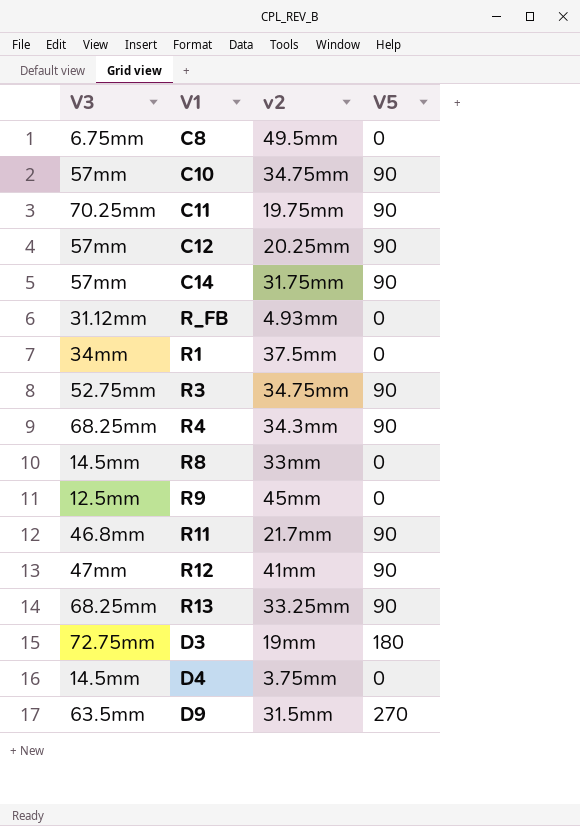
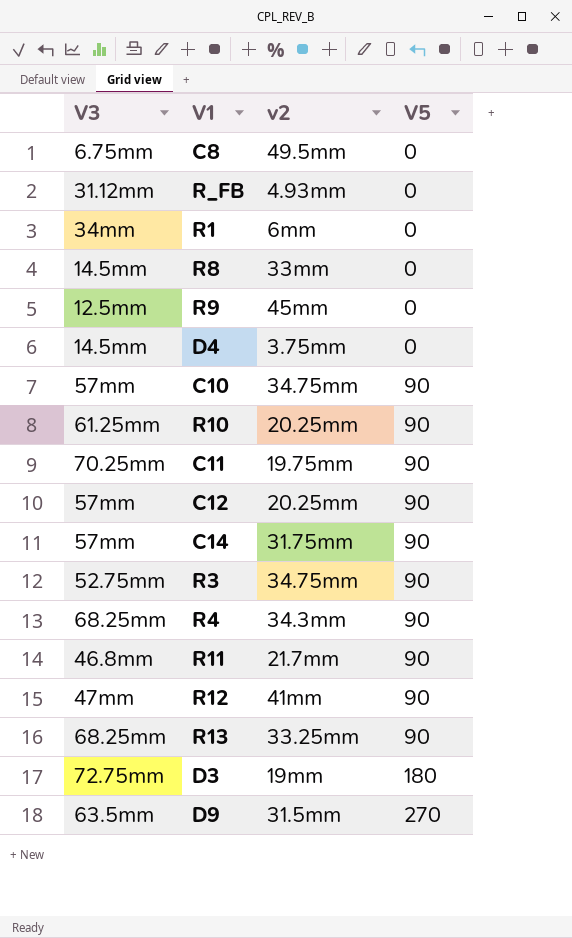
row order: none -> V5 ascending
R1 | v2: 37.5mm -> 6mm
row R10: none -> 61.25mm | 20.25mm | 90

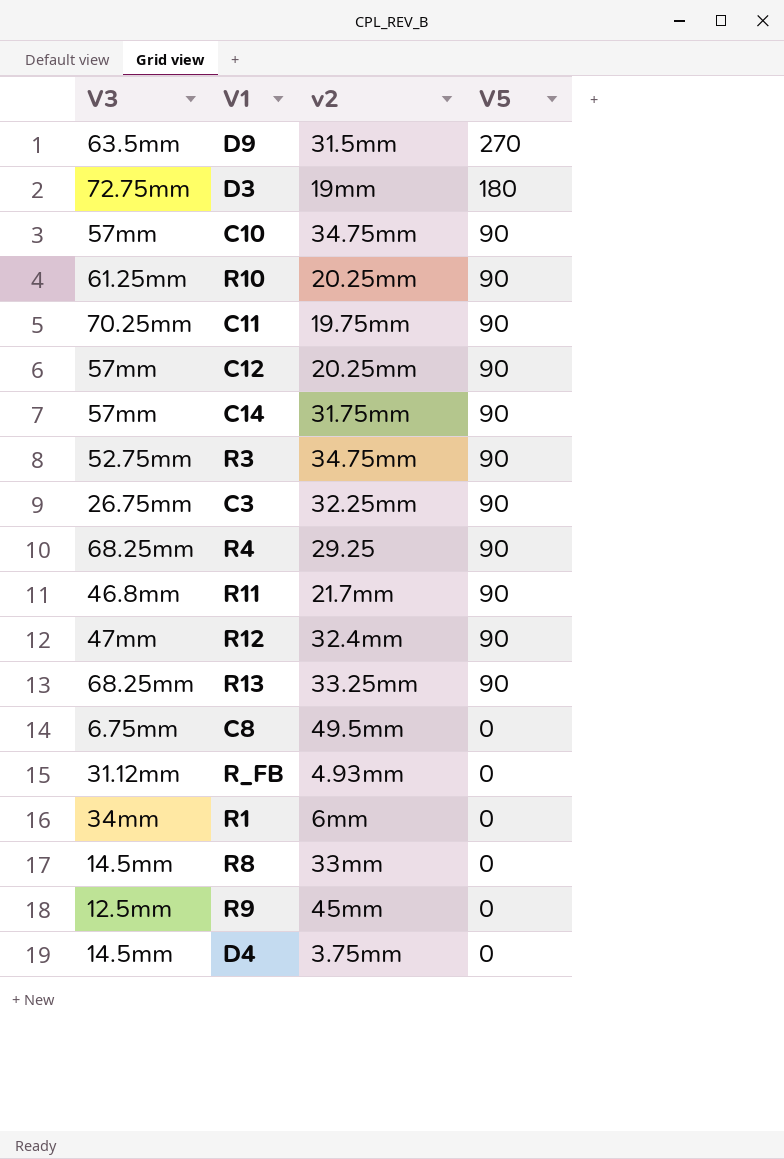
row order: V5 ascending -> V5 descending
row C3: none -> 26.75mm | 32.25mm | 90
R4 | v2: 34.3mm -> 29.25
R12 | v2: 41mm -> 32.4mm

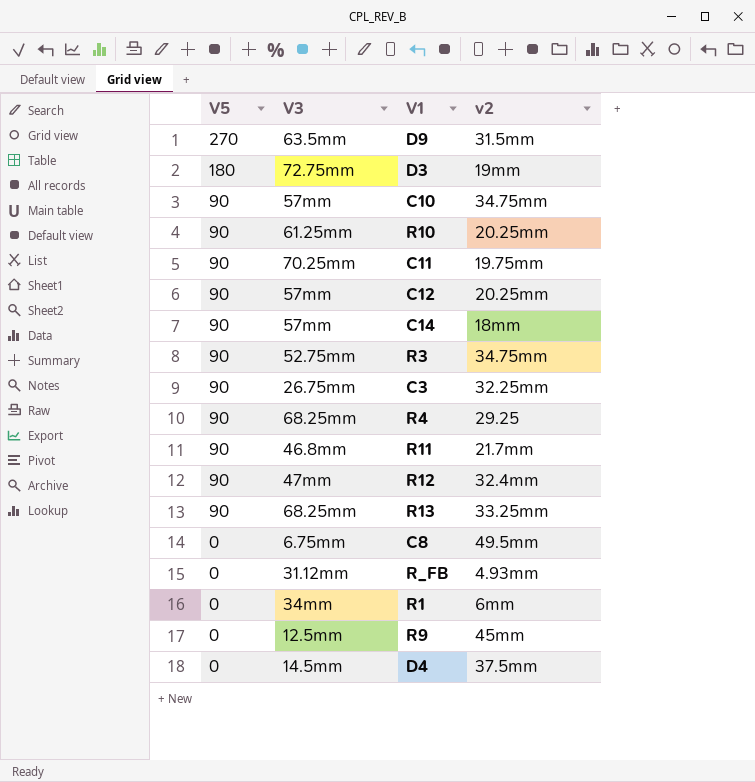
column V5 | position: 4 -> 1
row R8: 14.5mm | 33mm | 0 -> none
C14 | v2: 31.75mm -> 18mm
D4 | v2: 3.75mm -> 37.5mm

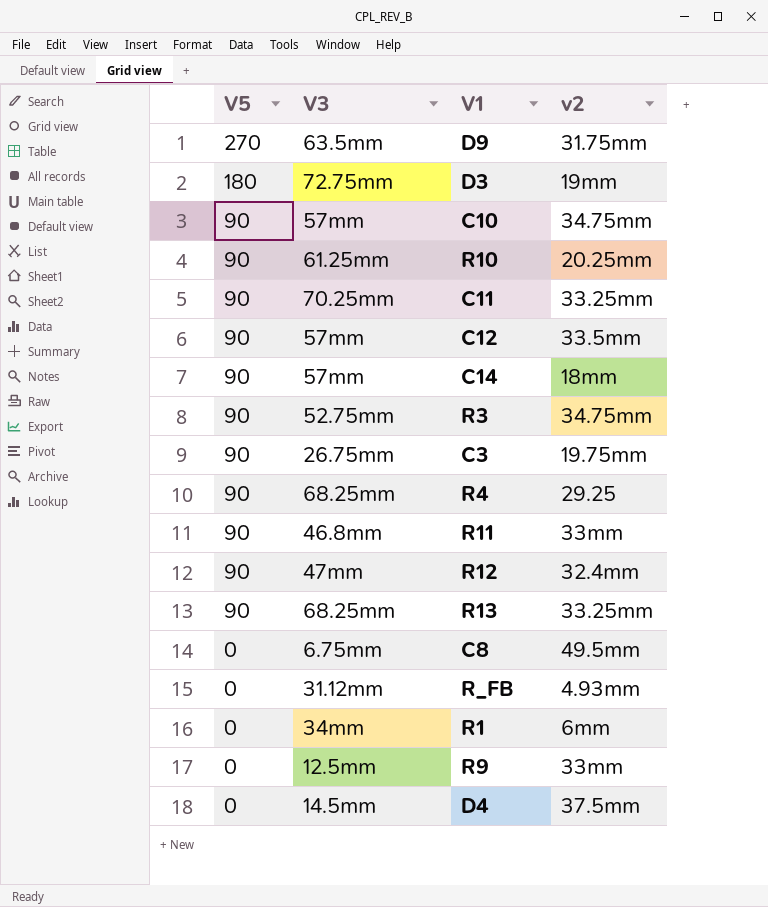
D9 | v2: 31.5mm -> 31.75mm
C11 | v2: 19.75mm -> 33.25mm
C12 | v2: 20.25mm -> 33.5mm
C3 | v2: 32.25mm -> 19.75mm
R11 | v2: 21.7mm -> 33mm
R9 | v2: 45mm -> 33mm

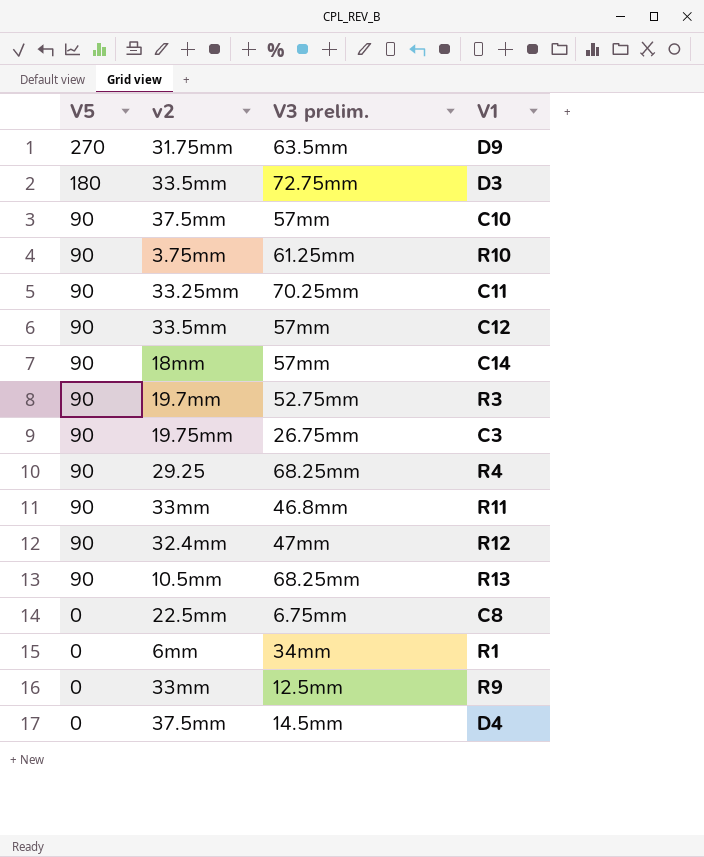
column v2 | position: 4 -> 2
column name: V3 -> V3 prelim.
row R_FB: 0 | 31.12mm | 4.93mm -> none
D3 | v2: 19mm -> 33.5mm
C10 | v2: 34.75mm -> 37.5mm
R10 | v2: 20.25mm -> 3.75mm
R3 | v2: 34.75mm -> 19.7mm
R13 | v2: 33.25mm -> 10.5mm
C8 | v2: 49.5mm -> 22.5mm

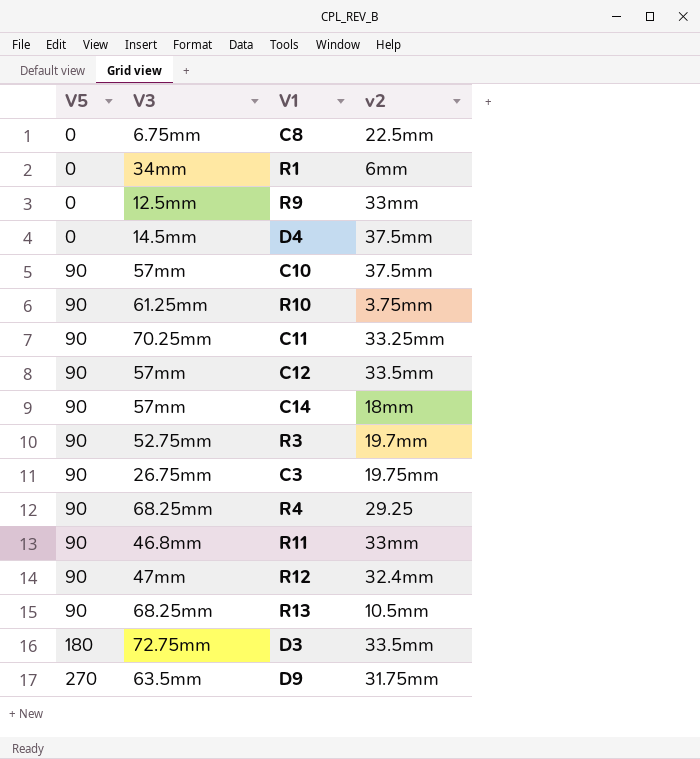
row order: V5 descending -> V5 ascending
column name: V3 prelim. -> V3
column v2 | position: 2 -> 4

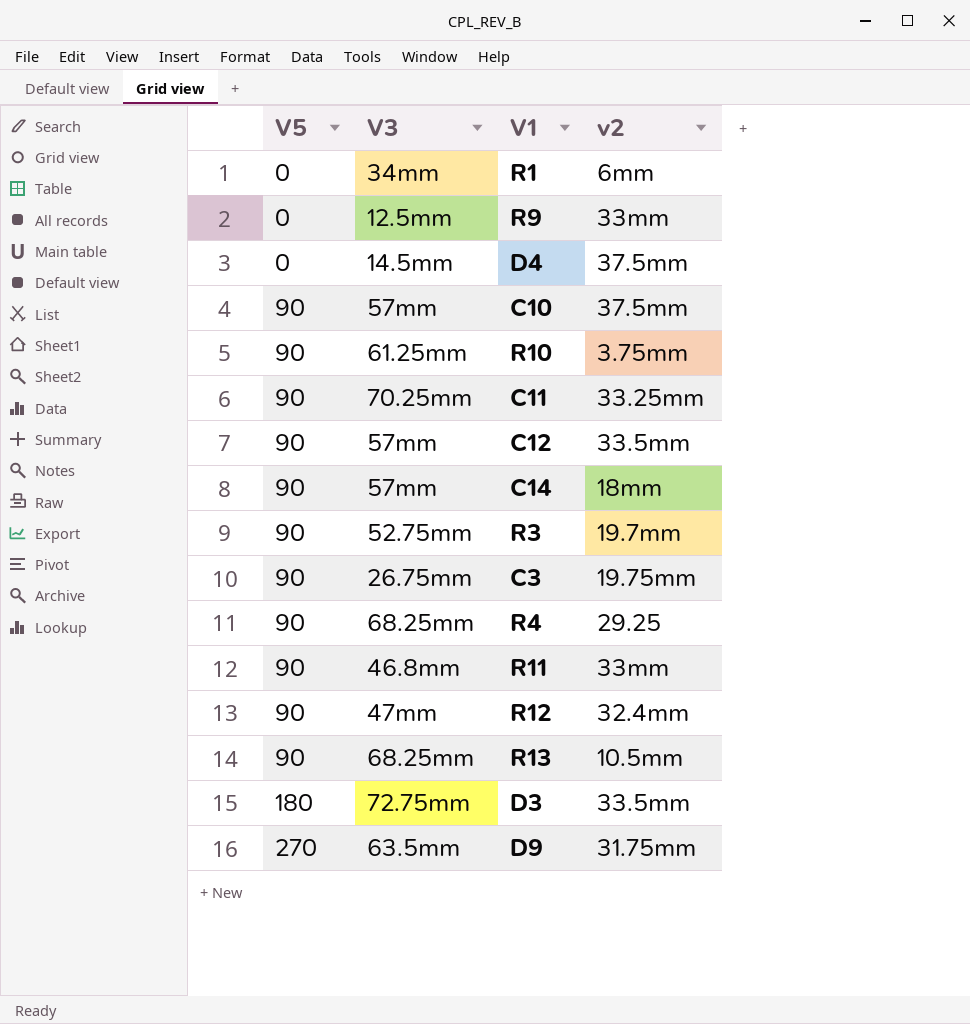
row C8: 0 | 6.75mm | 22.5mm -> none

